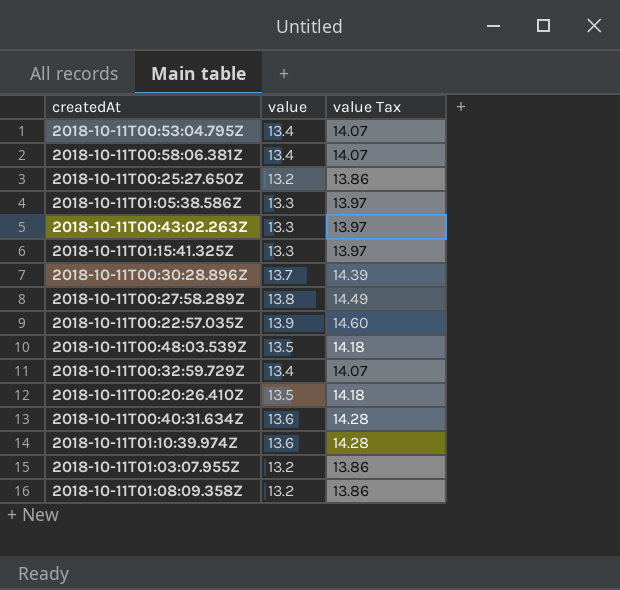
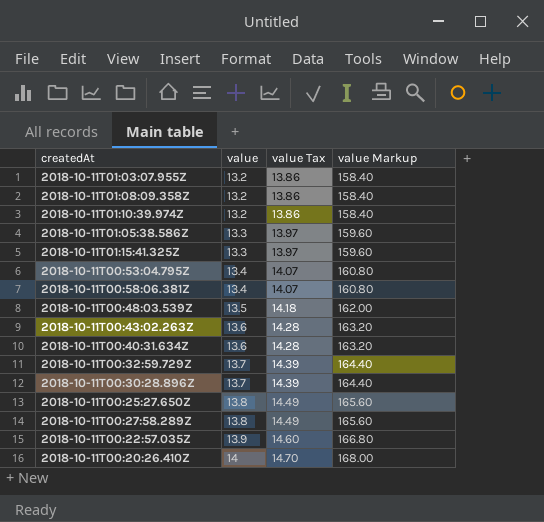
row order: none -> value ascending
column value Markup | formula: none -> [value] * 12
2018-10-11T01:10:39.974Z | value: 13.6 -> 13.2
2018-10-11T01:10:39.974Z | value Tax: 14.28 -> 13.86
2018-10-11T00:43:02.263Z | value: 13.3 -> 13.6
2018-10-11T00:43:02.263Z | value Tax: 13.97 -> 14.28
2018-10-11T00:32:59.729Z | value: 13.4 -> 13.7
2018-10-11T00:32:59.729Z | value Tax: 14.07 -> 14.39
2018-10-11T00:25:27.650Z | value: 13.2 -> 13.8
2018-10-11T00:25:27.650Z | value Tax: 13.86 -> 14.49
2018-10-11T00:20:26.410Z | value: 13.5 -> 14
2018-10-11T00:20:26.410Z | value Tax: 14.18 -> 14.70

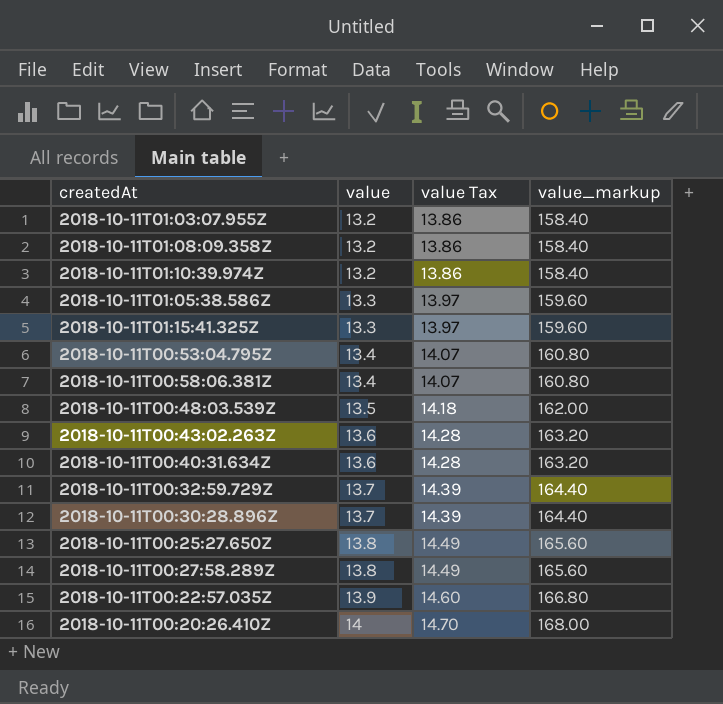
column name: value Markup -> value_markup

